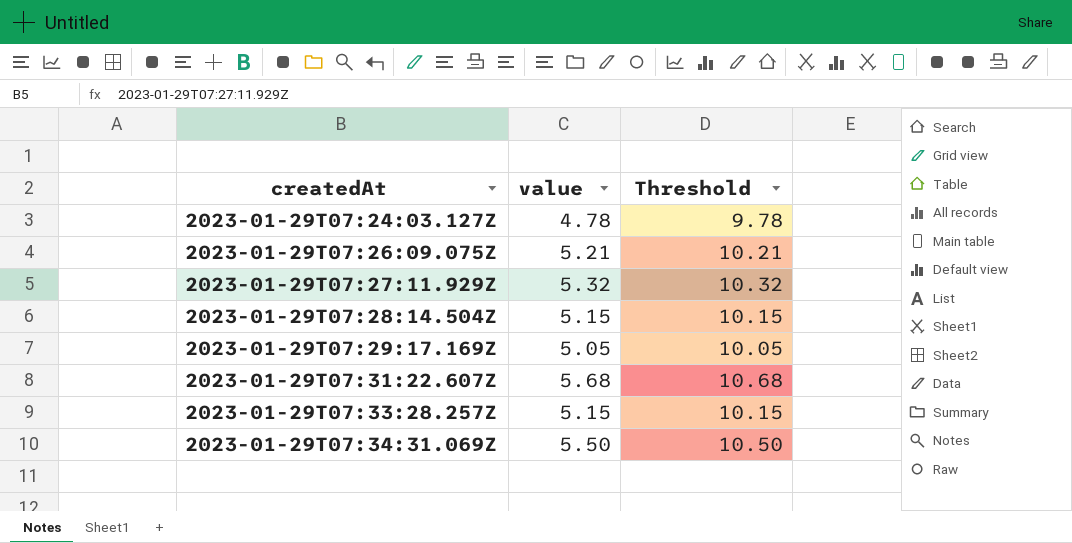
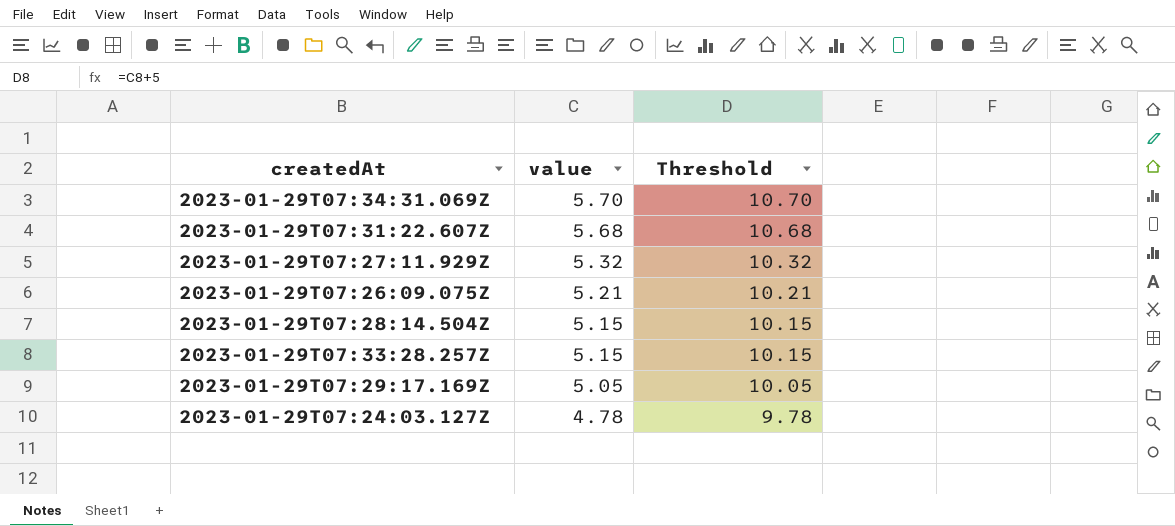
row order: createdAt ascending -> value descending
2023-01-29T07:34:31.069Z | value: 5.50 -> 5.70
2023-01-29T07:34:31.069Z | Threshold: 10.50 -> 10.70

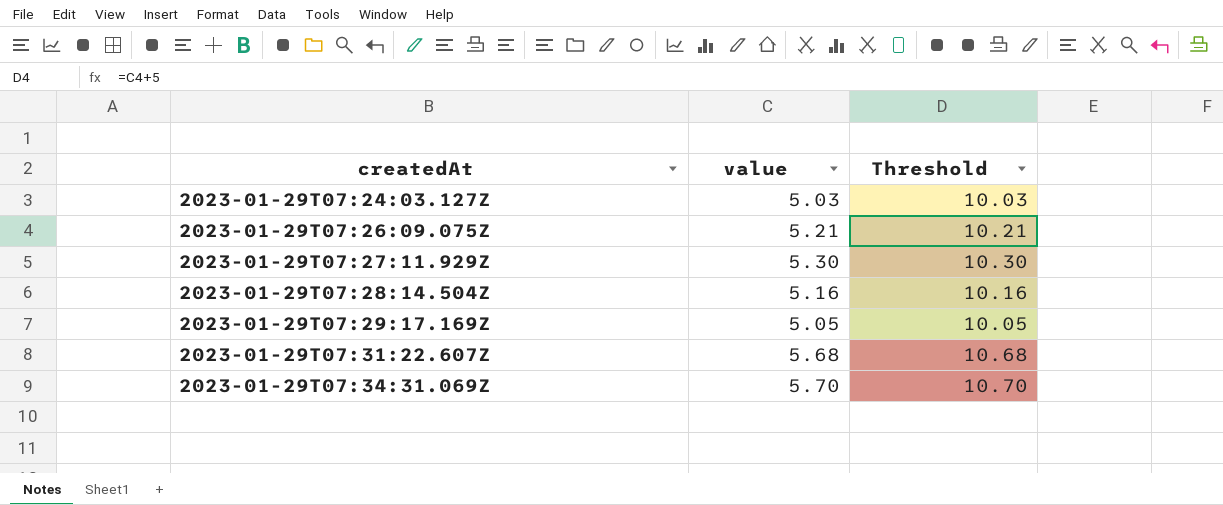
row order: value descending -> createdAt ascending
row 2023-01-29T07:33:28.257Z: 5.15 | 10.15 -> none
2023-01-29T07:24:03.127Z | value: 4.78 -> 5.03
2023-01-29T07:24:03.127Z | Threshold: 9.78 -> 10.03
2023-01-29T07:27:11.929Z | value: 5.32 -> 5.30
2023-01-29T07:27:11.929Z | Threshold: 10.32 -> 10.30
2023-01-29T07:28:14.504Z | value: 5.15 -> 5.16
2023-01-29T07:28:14.504Z | Threshold: 10.15 -> 10.16

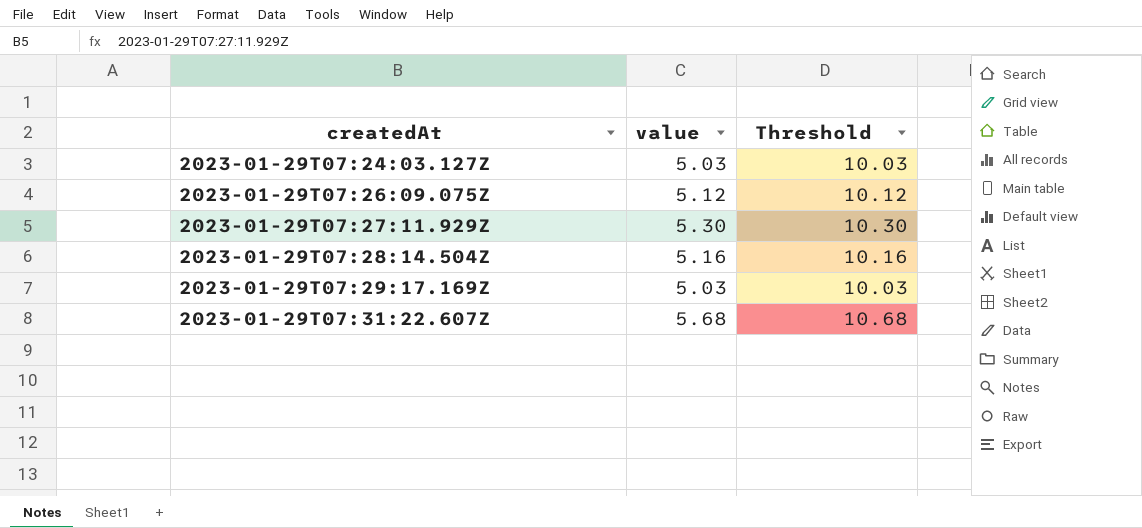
row 2023-01-29T07:34:31.069Z: 5.70 | 10.70 -> none
2023-01-29T07:26:09.075Z | value: 5.21 -> 5.12
2023-01-29T07:26:09.075Z | Threshold: 10.21 -> 10.12
2023-01-29T07:29:17.169Z | value: 5.05 -> 5.03
2023-01-29T07:29:17.169Z | Threshold: 10.05 -> 10.03

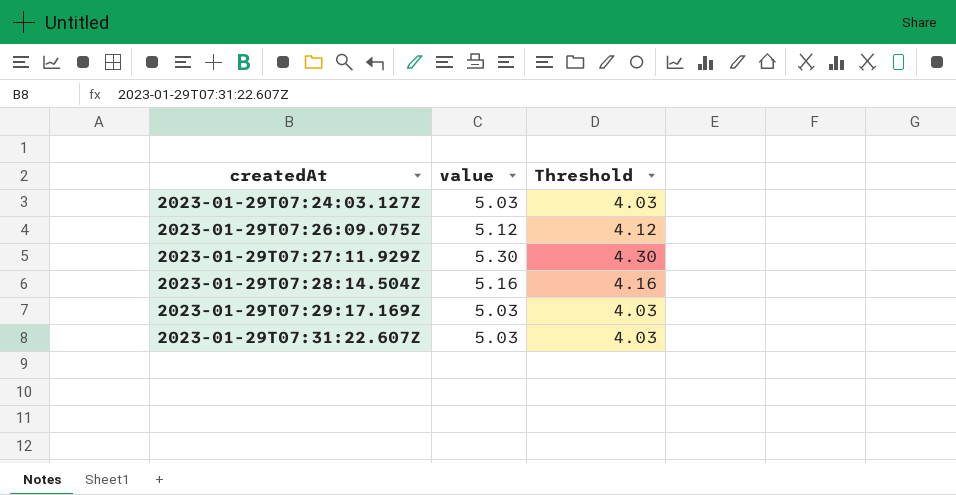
column Threshold | formula: [value] + 5 -> [value] - 1
2023-01-29T07:31:22.607Z | value: 5.68 -> 5.03

